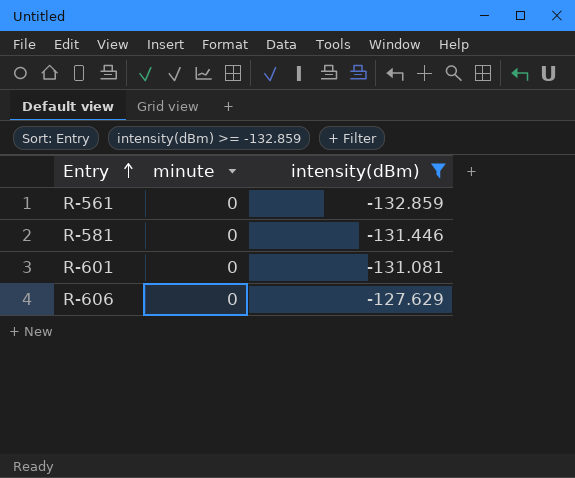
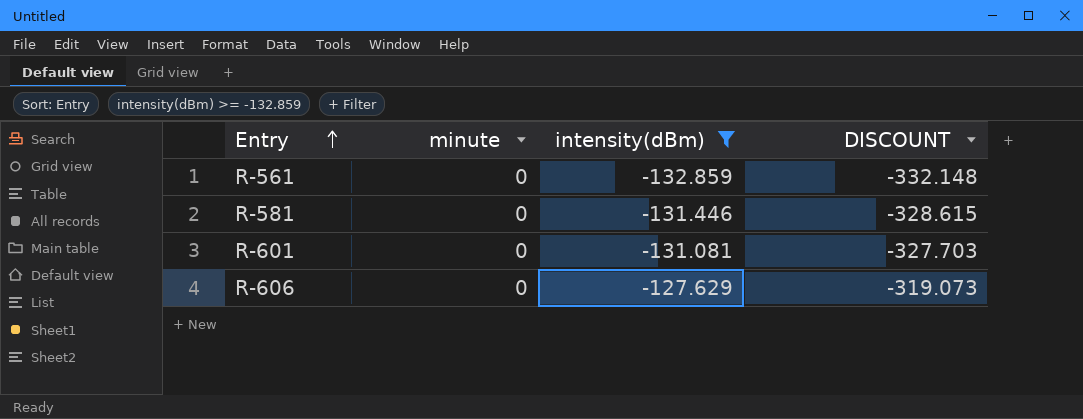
column DISCOUNT | formula: none -> [intensity(dBm)] * 2.5

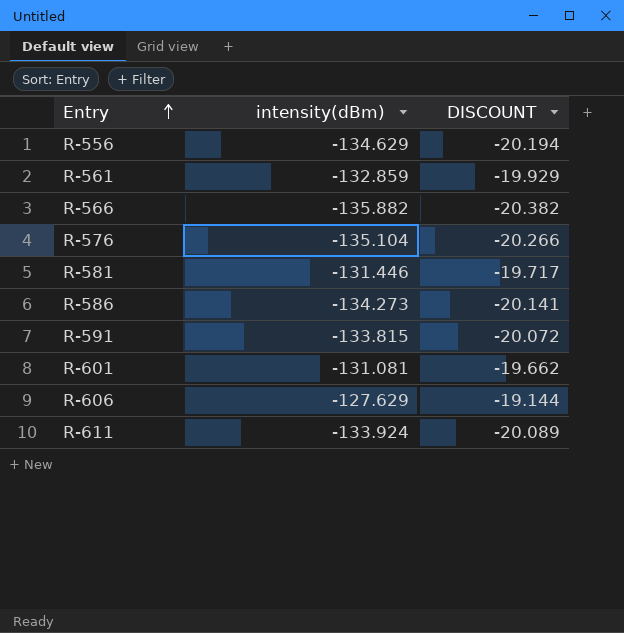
filter: intensity(dBm) >= -132.859 -> none
column minute | position: 2 -> none
column DISCOUNT | formula: [intensity(dBm)] * 2.5 -> [intensity(dBm)] * 0.15

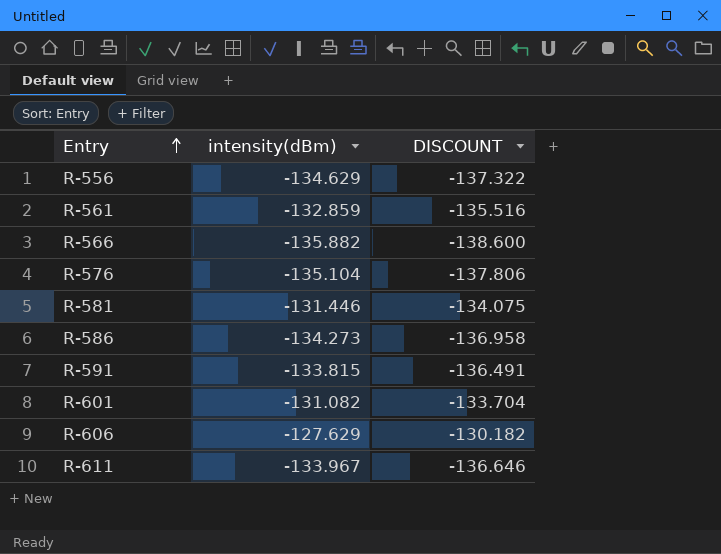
column DISCOUNT | formula: [intensity(dBm)] * 0.15 -> [intensity(dBm)] * 1.02
R-601 | intensity(dBm): -131.081 -> -131.082
R-611 | intensity(dBm): -133.924 -> -133.967

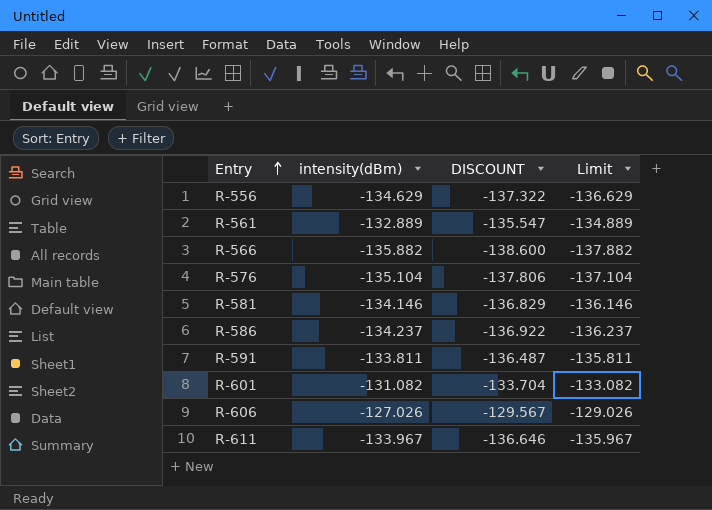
column Limit | formula: none -> [intensity(dBm)] - 2
R-561 | intensity(dBm): -132.859 -> -132.889
R-561 | DISCOUNT: -135.516 -> -135.547
R-581 | intensity(dBm): -131.446 -> -134.146
R-581 | DISCOUNT: -134.075 -> -136.829
R-586 | intensity(dBm): -134.273 -> -134.237
R-586 | DISCOUNT: -136.958 -> -136.922
R-591 | intensity(dBm): -133.815 -> -133.811
R-591 | DISCOUNT: -136.491 -> -136.487
R-606 | intensity(dBm): -127.629 -> -127.026
R-606 | DISCOUNT: -130.182 -> -129.567

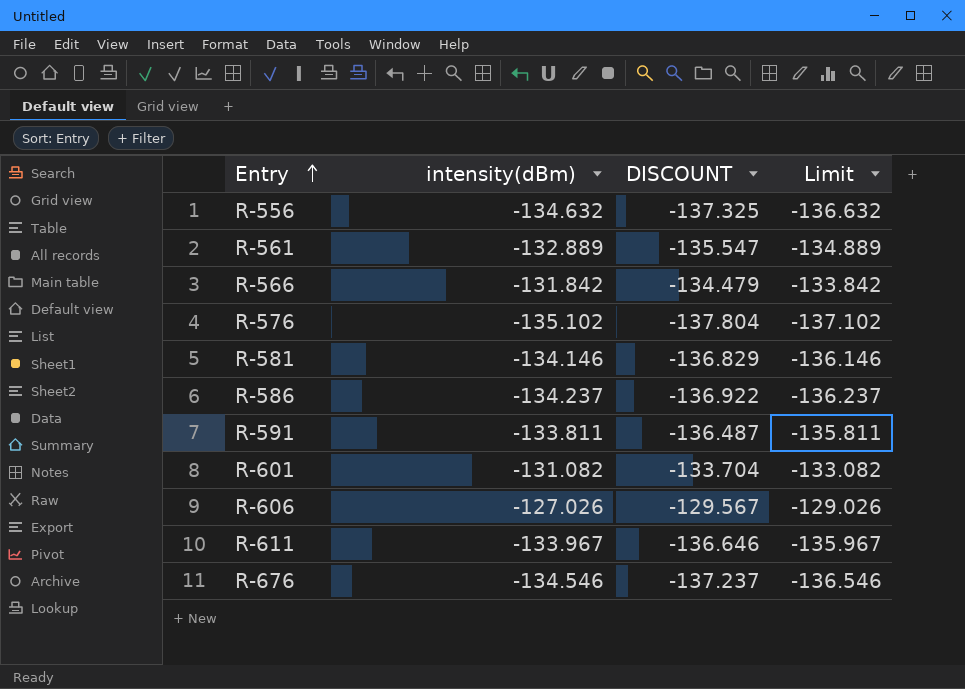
R-556 | intensity(dBm): -134.629 -> -134.632
R-556 | DISCOUNT: -137.322 -> -137.325
R-556 | Limit: -136.629 -> -136.632
R-566 | intensity(dBm): -135.882 -> -131.842
R-566 | DISCOUNT: -138.600 -> -134.479
R-566 | Limit: -137.882 -> -133.842
R-576 | intensity(dBm): -135.104 -> -135.102
R-576 | DISCOUNT: -137.806 -> -137.804
R-576 | Limit: -137.104 -> -137.102
row R-676: none -> -134.546 | -137.237 | -136.546

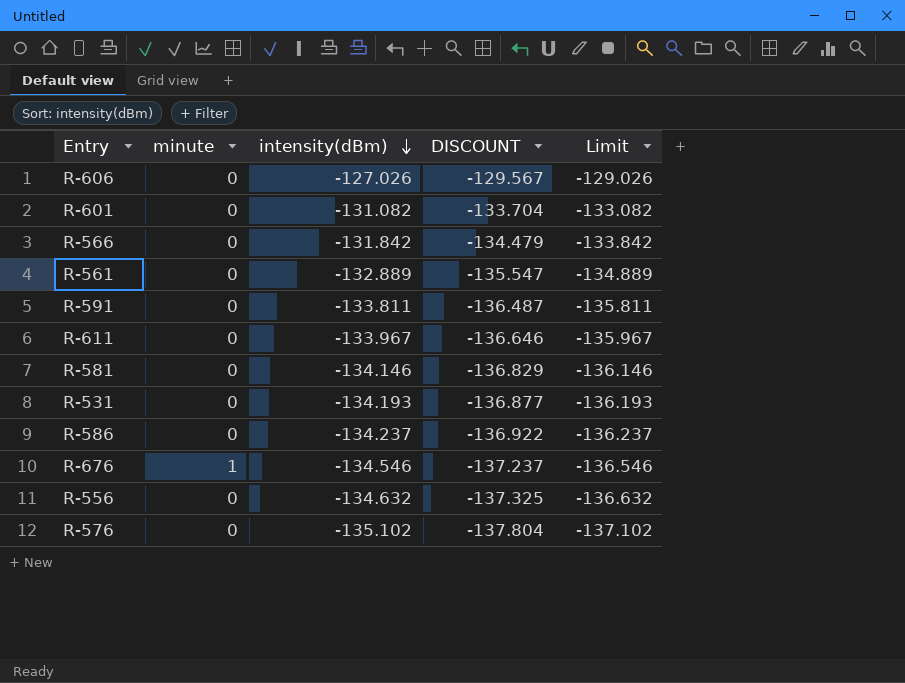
row order: Entry ascending -> intensity(dBm) descending
column minute | position: none -> 2
row R-531: none -> 0 | -134.193 | -136.877 | -136.193

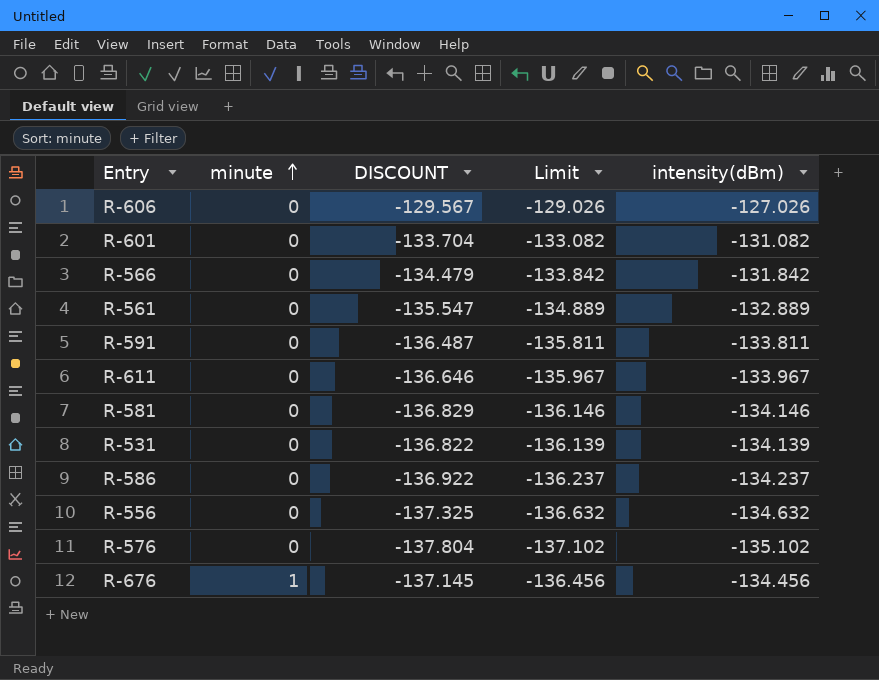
row order: intensity(dBm) descending -> minute ascending
column intensity(dBm) | position: 3 -> 5
R-531 | DISCOUNT: -136.877 -> -136.822
R-531 | Limit: -136.193 -> -136.139
R-531 | intensity(dBm): -134.193 -> -134.139
R-676 | DISCOUNT: -137.237 -> -137.145
R-676 | Limit: -136.546 -> -136.456
R-676 | intensity(dBm): -134.546 -> -134.456

